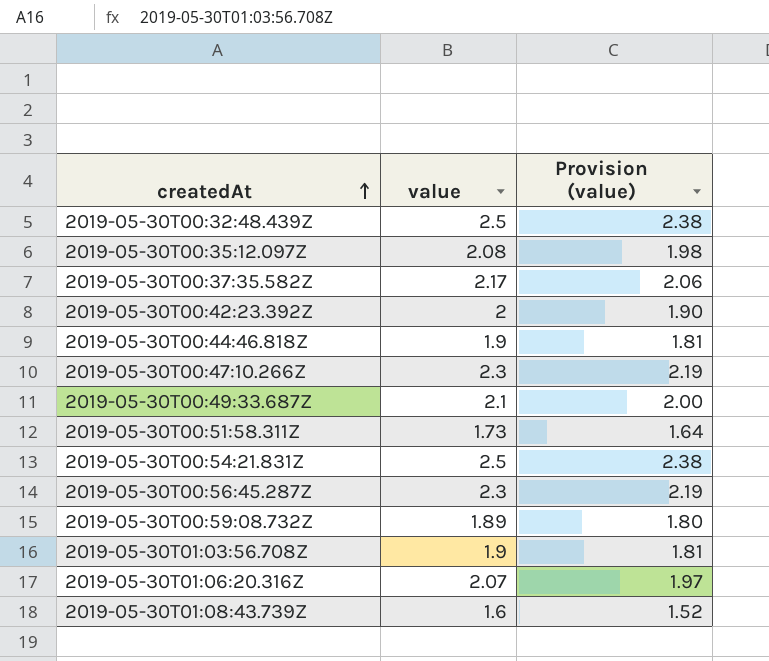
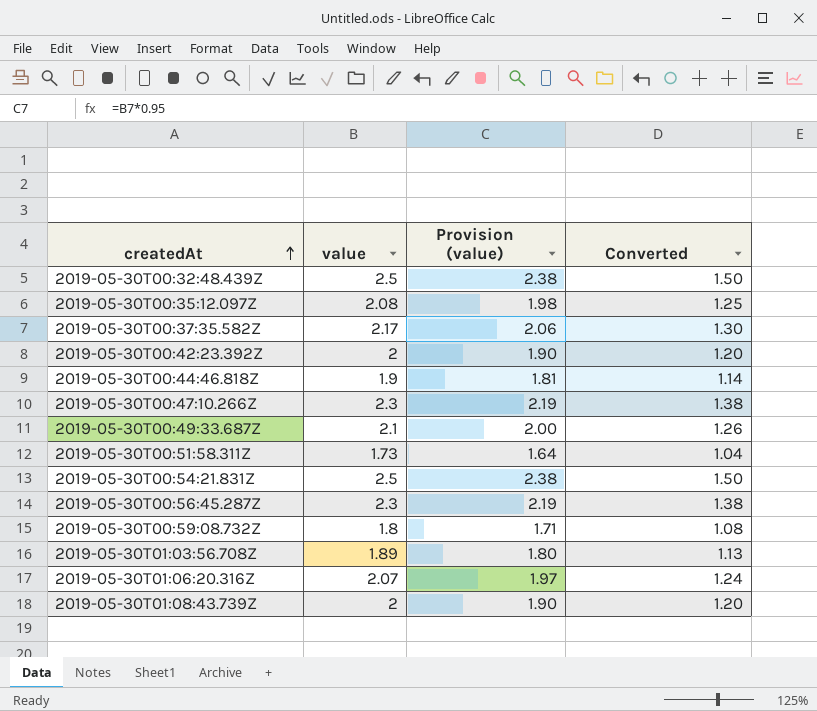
column Converted | formula: none -> [value] * 0.6
2019-05-30T00:59:08.732Z | value: 1.89 -> 1.8
2019-05-30T00:59:08.732Z | Provision (value): 1.80 -> 1.71
2019-05-30T01:03:56.708Z | value: 1.9 -> 1.89
2019-05-30T01:03:56.708Z | Provision (value): 1.81 -> 1.80
2019-05-30T01:08:43.739Z | value: 1.6 -> 2
2019-05-30T01:08:43.739Z | Provision (value): 1.52 -> 1.90

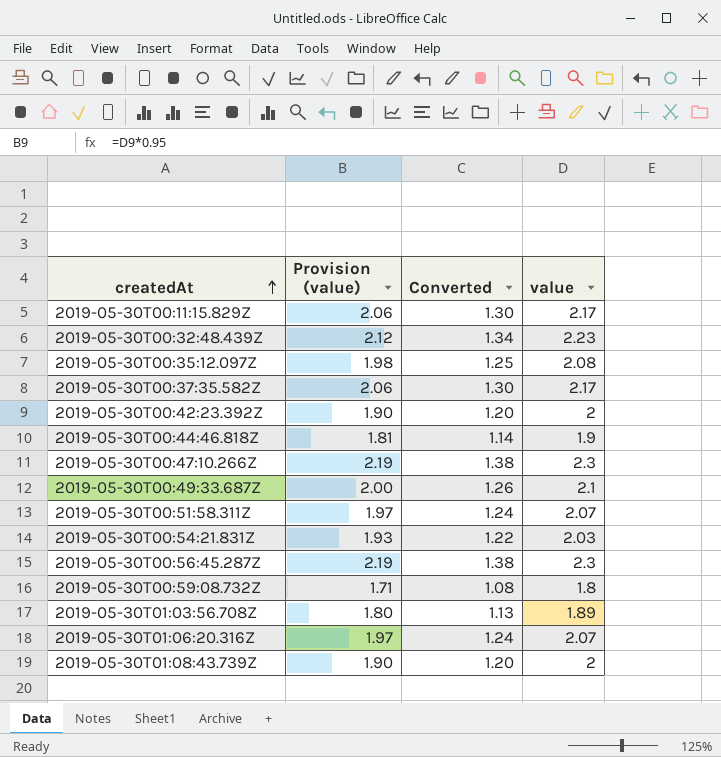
column value | position: 2 -> 4
row 2019-05-30T00:11:15.829Z: none -> 2.06 | 1.30 | 2.17
2019-05-30T00:32:48.439Z | Provision (value): 2.38 -> 2.12
2019-05-30T00:32:48.439Z | Converted: 1.50 -> 1.34
2019-05-30T00:32:48.439Z | value: 2.5 -> 2.23
2019-05-30T00:51:58.311Z | Provision (value): 1.64 -> 1.97
2019-05-30T00:51:58.311Z | Converted: 1.04 -> 1.24
2019-05-30T00:51:58.311Z | value: 1.73 -> 2.07
2019-05-30T00:54:21.831Z | Provision (value): 2.38 -> 1.93
2019-05-30T00:54:21.831Z | Converted: 1.50 -> 1.22
2019-05-30T00:54:21.831Z | value: 2.5 -> 2.03

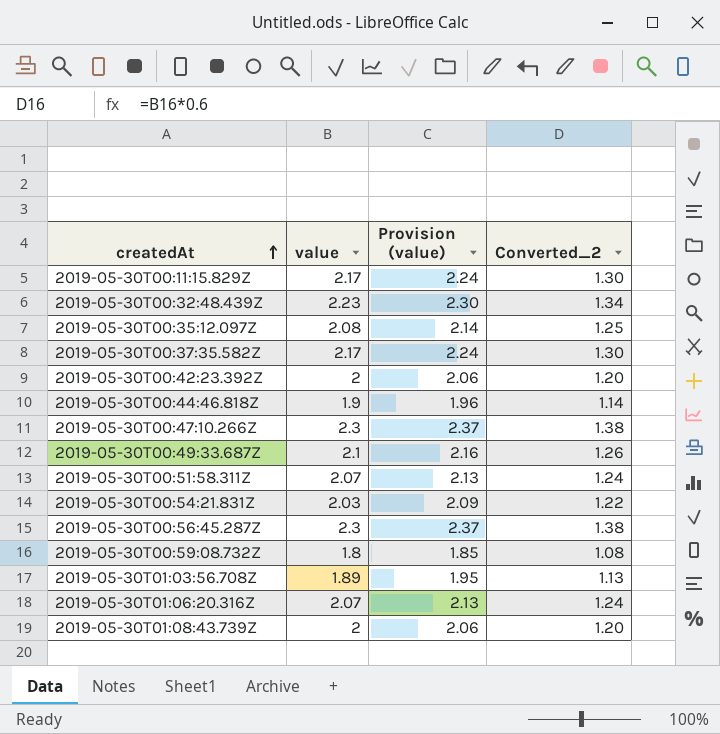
column value | position: 4 -> 2
column Provision (value) | formula: [value] * 0.95 -> [value] * 1.03
column name: Converted -> Converted_2

